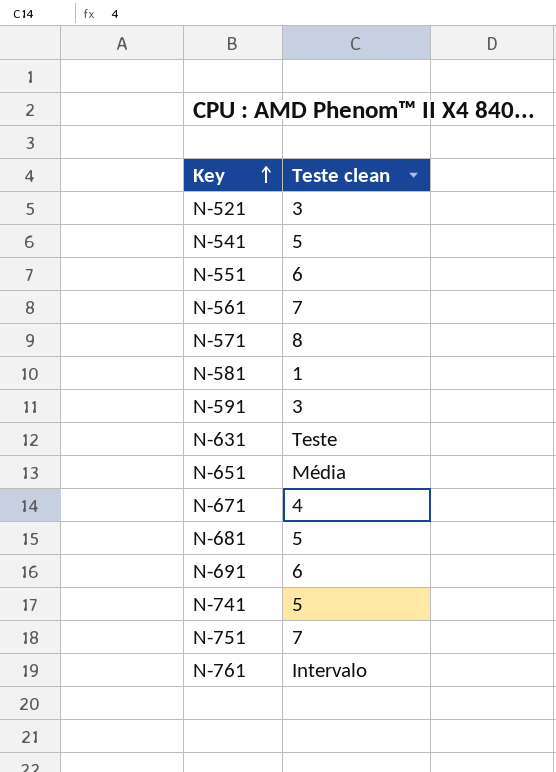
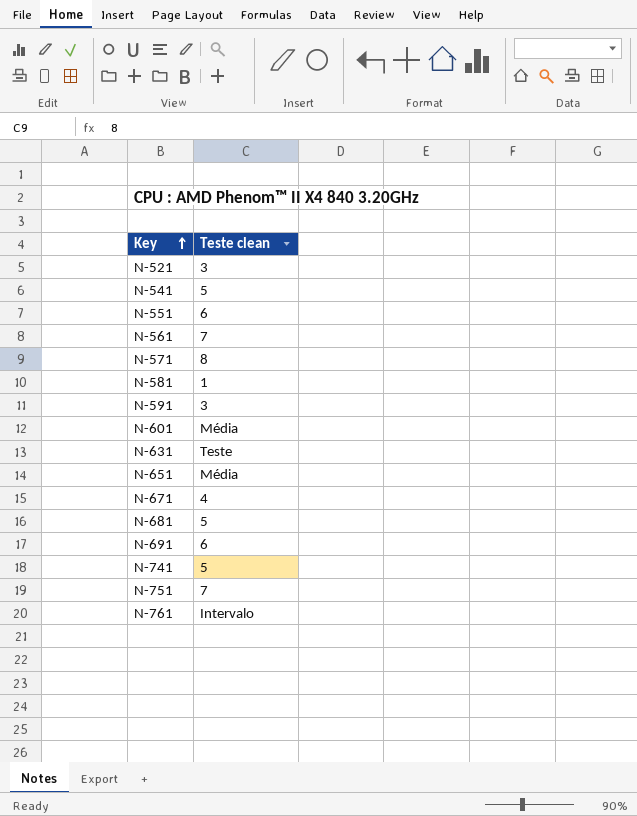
row N-601: none -> Média

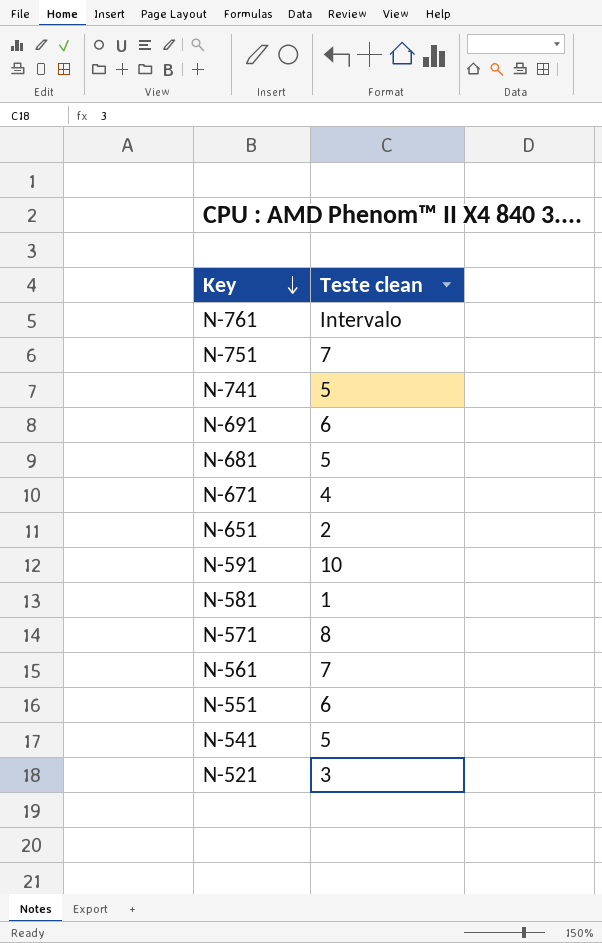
row order: Key ascending -> Key descending
row N-601: Média -> none
row N-631: Teste -> none
N-651 | Teste clean: Média -> 2
N-591 | Teste clean: 3 -> 10

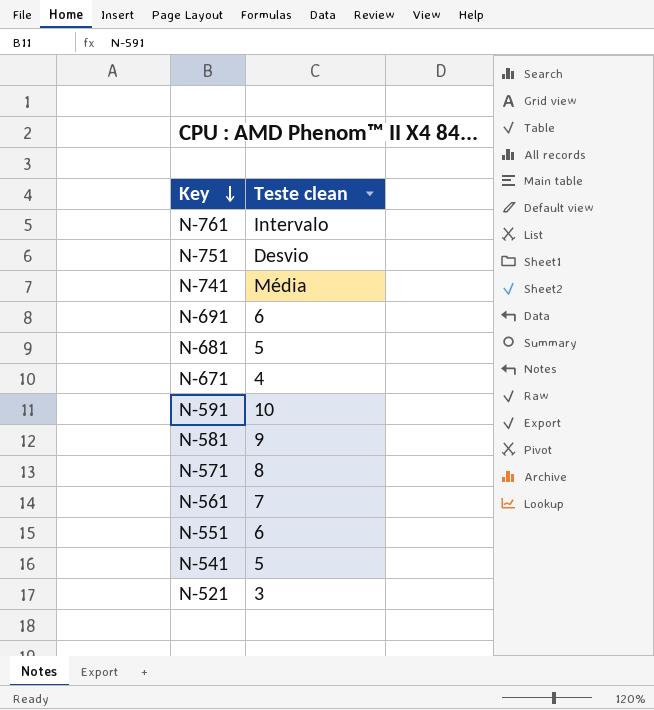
row N-651: 2 -> none
N-751 | Teste clean: 7 -> Desvio
N-741 | Teste clean: 5 -> Média
N-581 | Teste clean: 1 -> 9

